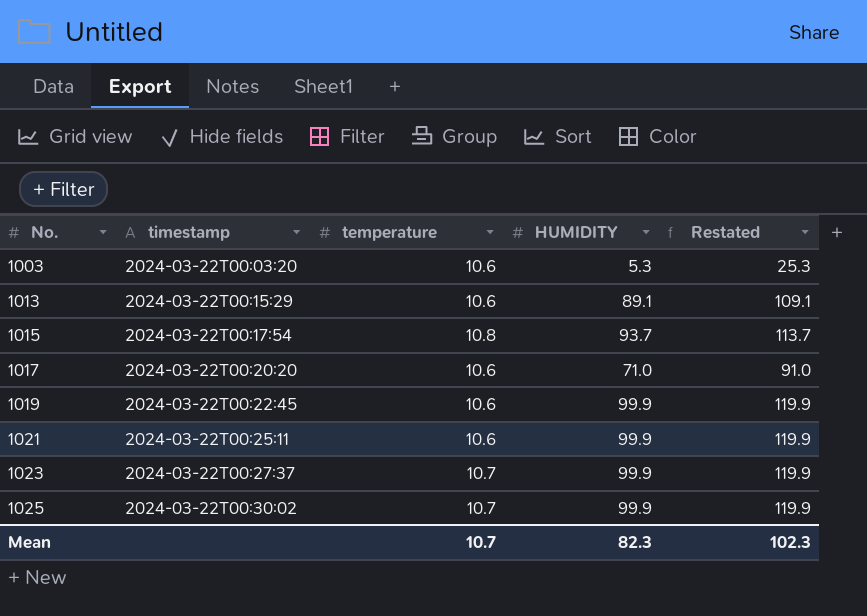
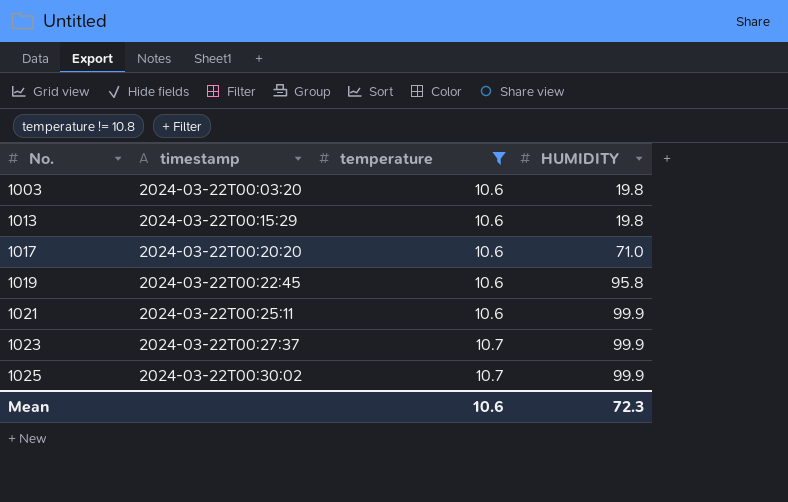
filter: none -> temperature != 10.8
column Restated | formula: [HUMIDITY] + 20 -> none
1003 | HUMIDITY: 5.3 -> 19.8
1013 | HUMIDITY: 89.1 -> 19.8
1019 | HUMIDITY: 99.9 -> 95.8
Mean | temperature: 10.7 -> 10.6
Mean | HUMIDITY: 82.3 -> 72.3

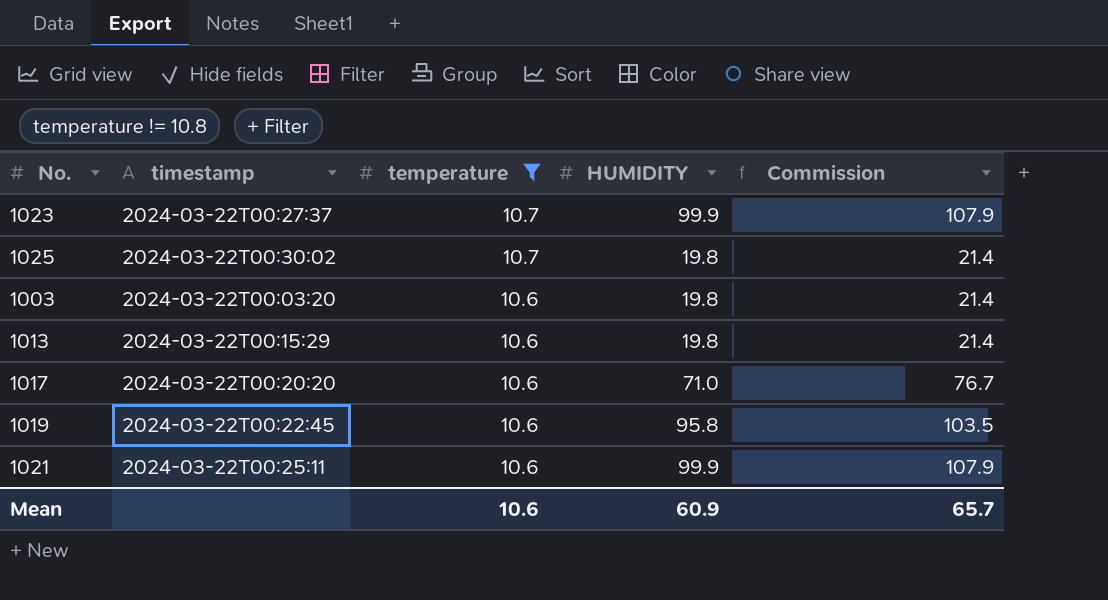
row order: No. ascending -> temperature descending
column Commission | formula: none -> [HUMIDITY] * 1.08
1025 | HUMIDITY: 99.9 -> 19.8
Mean | HUMIDITY: 72.3 -> 60.9

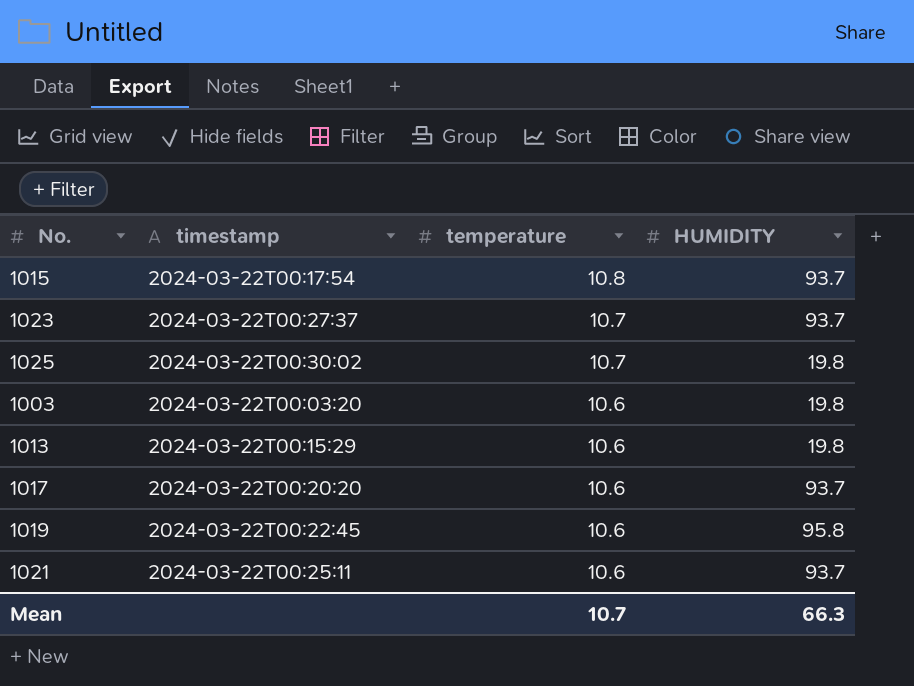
filter: temperature != 10.8 -> none
column Commission | formula: [HUMIDITY] * 1.08 -> none
1023 | HUMIDITY: 99.9 -> 93.7
1017 | HUMIDITY: 71.0 -> 93.7
1021 | HUMIDITY: 99.9 -> 93.7
Mean | temperature: 10.6 -> 10.7
Mean | HUMIDITY: 60.9 -> 66.3

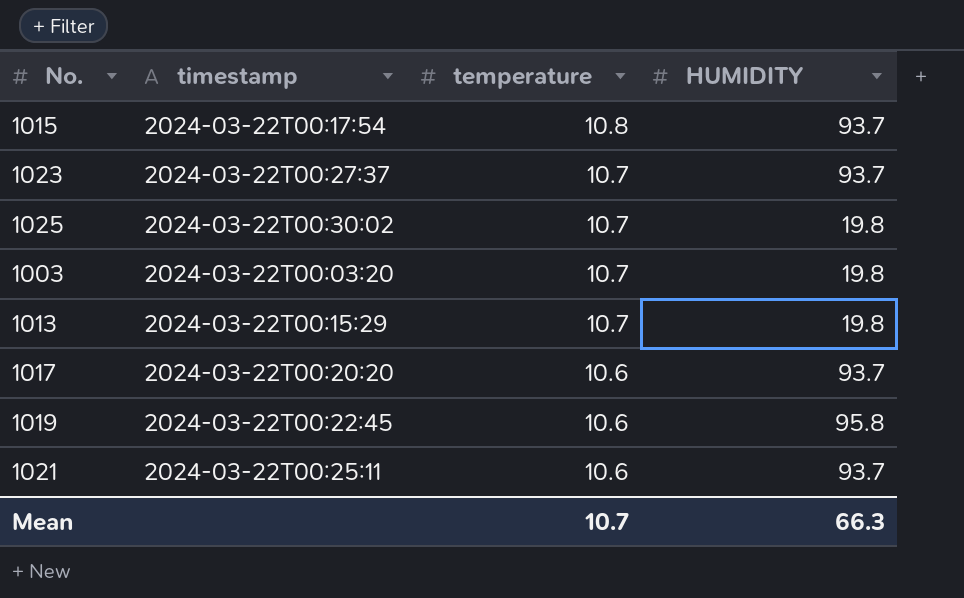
1003 | temperature: 10.6 -> 10.7
1013 | temperature: 10.6 -> 10.7

